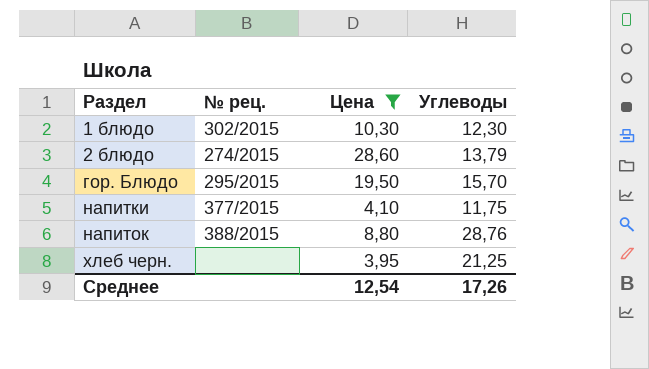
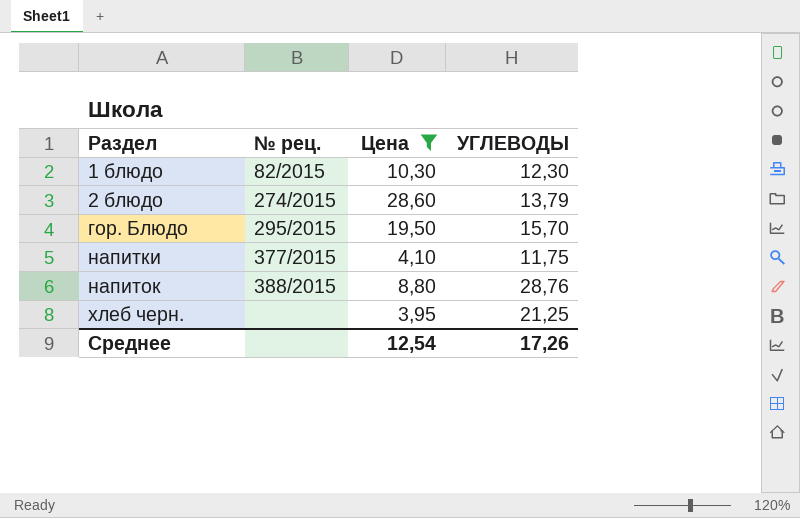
column name: Углеводы -> УГЛЕВОДЫ
1 блюдо | № рец.: 302/2015 -> 82/2015

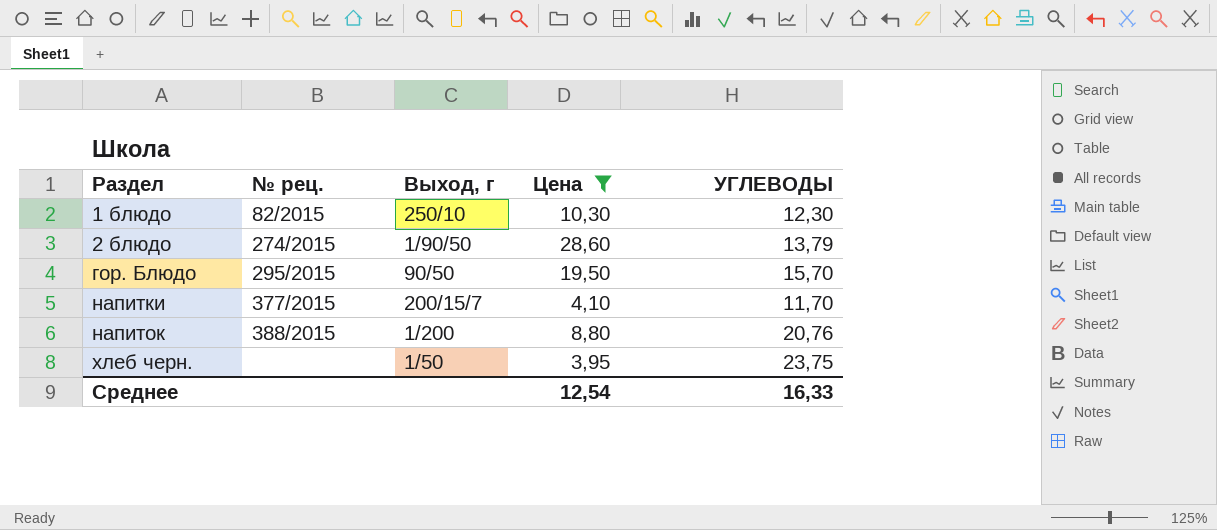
column Выход, г | position: none -> 3
напитки | УГЛЕВОДЫ: 11,75 -> 11,70
напиток | УГЛЕВОДЫ: 28,76 -> 20,76
хлеб черн. | УГЛЕВОДЫ: 21,25 -> 23,75
Среднее | УГЛЕВОДЫ: 17,26 -> 16,33

